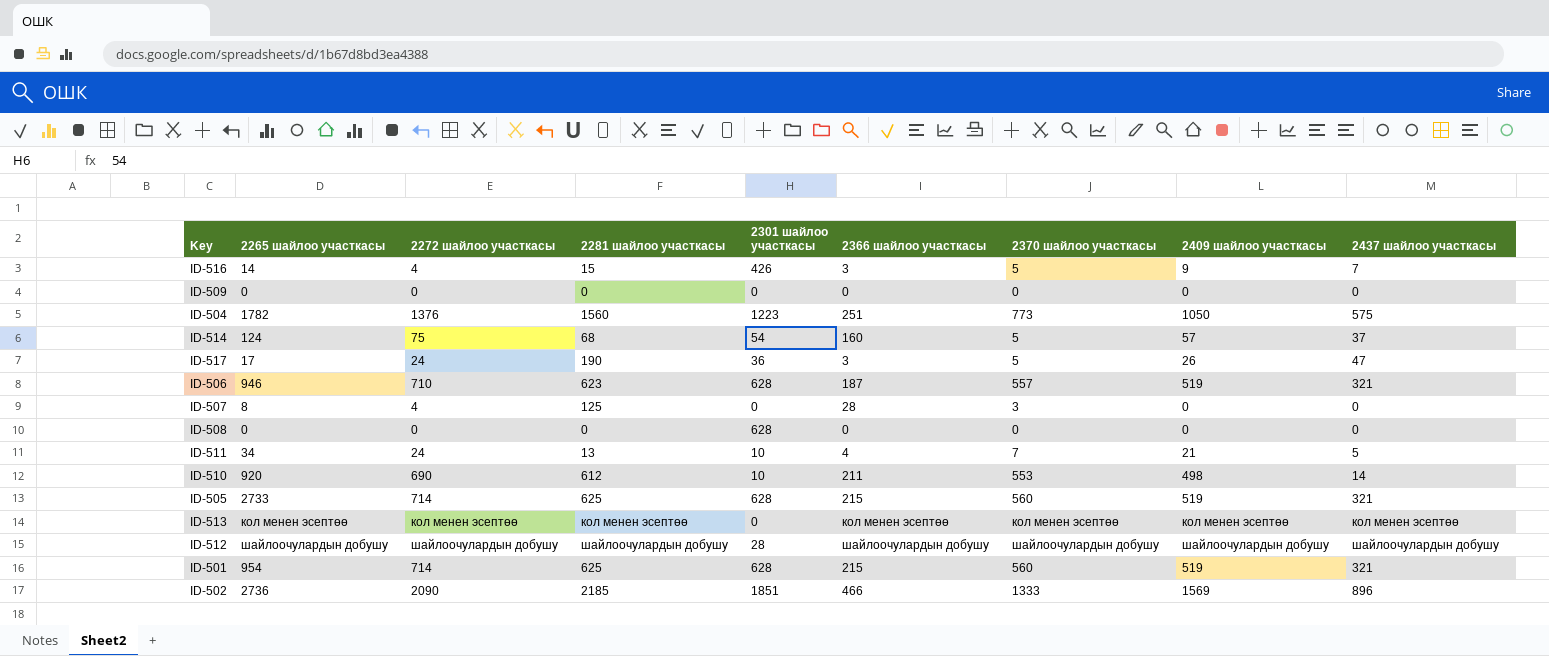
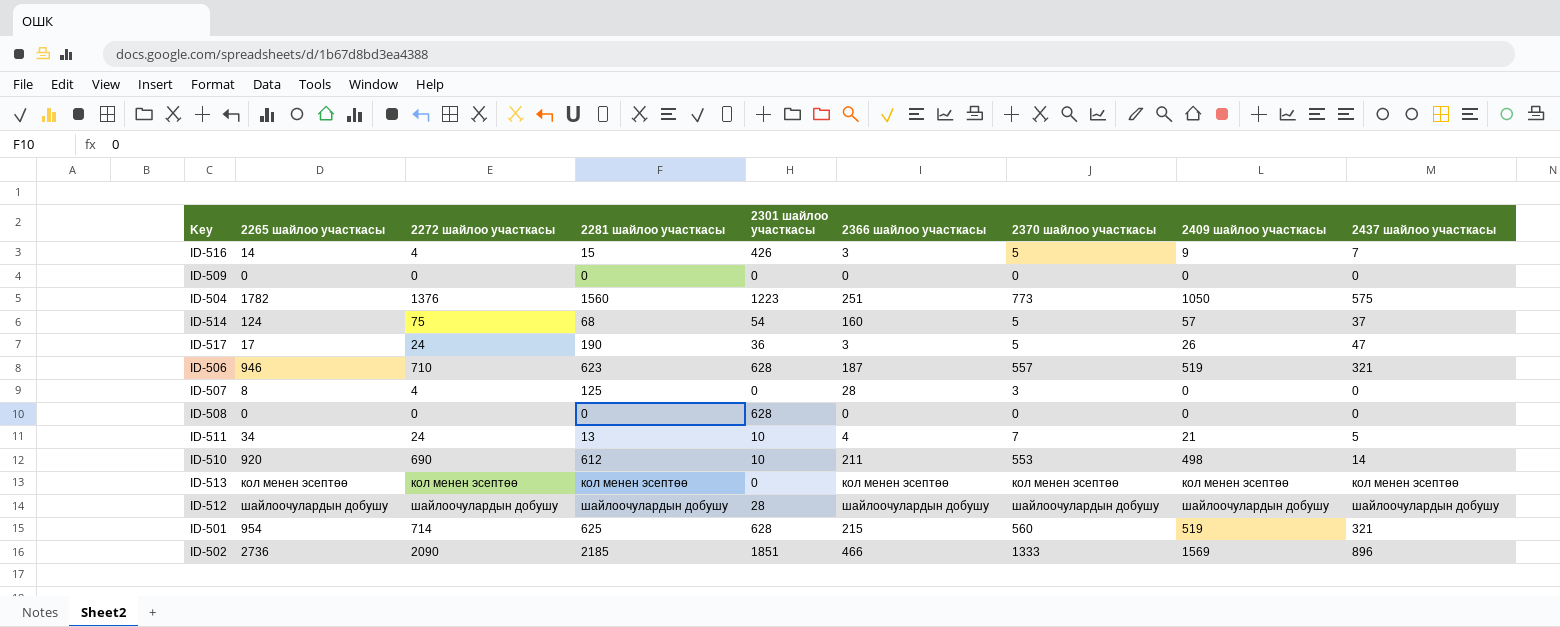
row ID-505: 2733 | 714 | 625 | 628 | 215 | 560 | 519 | 321 -> none

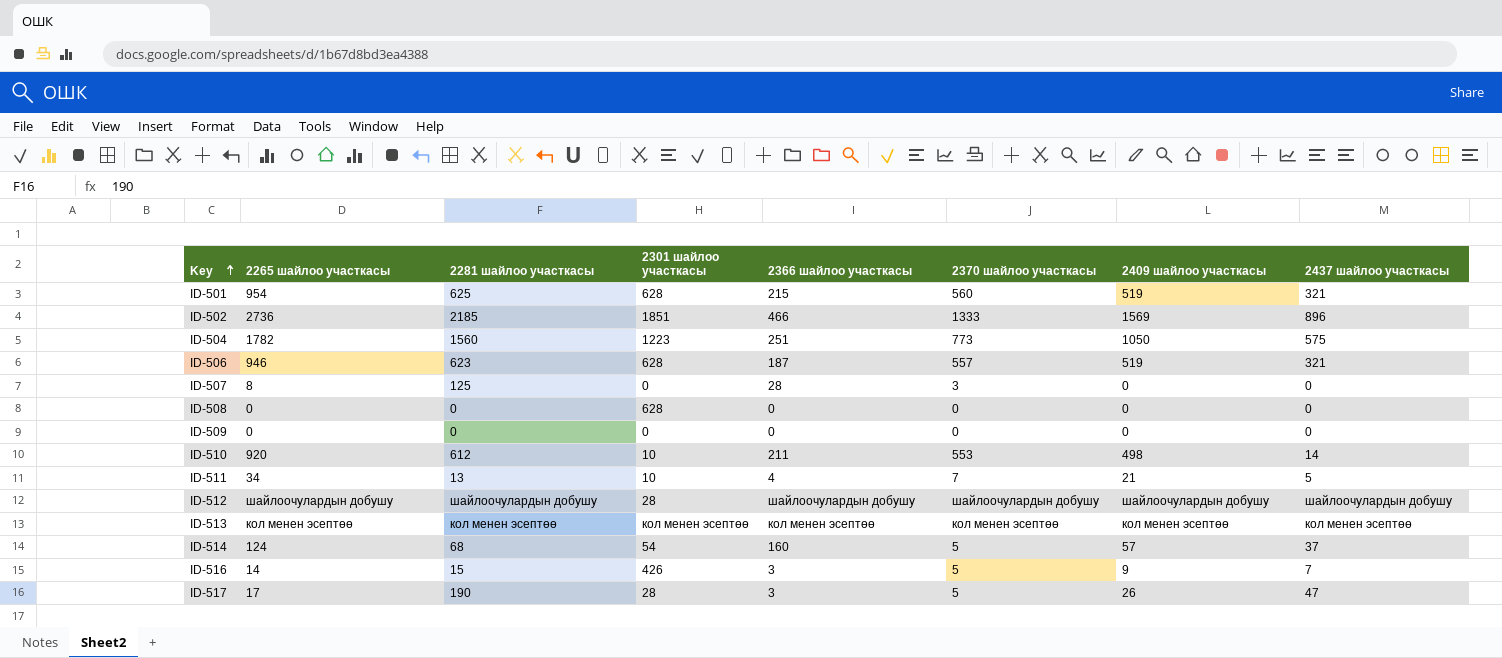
row order: none -> Key ascending
column 2272 шайлоо участкасы | position: 3 -> none
ID-513 | 2301 шайлоо участкасы: 0 -> кол менен эсептөө
ID-517 | 2301 шайлоо участкасы: 36 -> 28

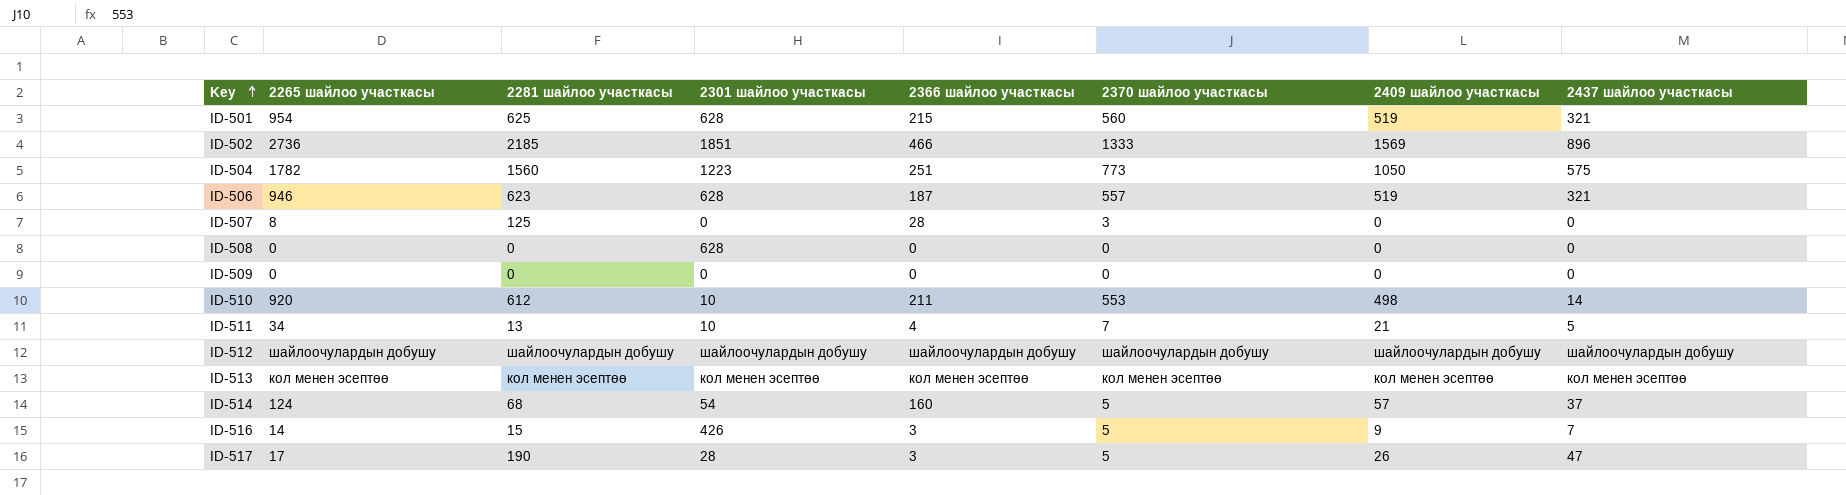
ID-512 | 2301 шайлоо участкасы: 28 -> шайлоочулардын добушу

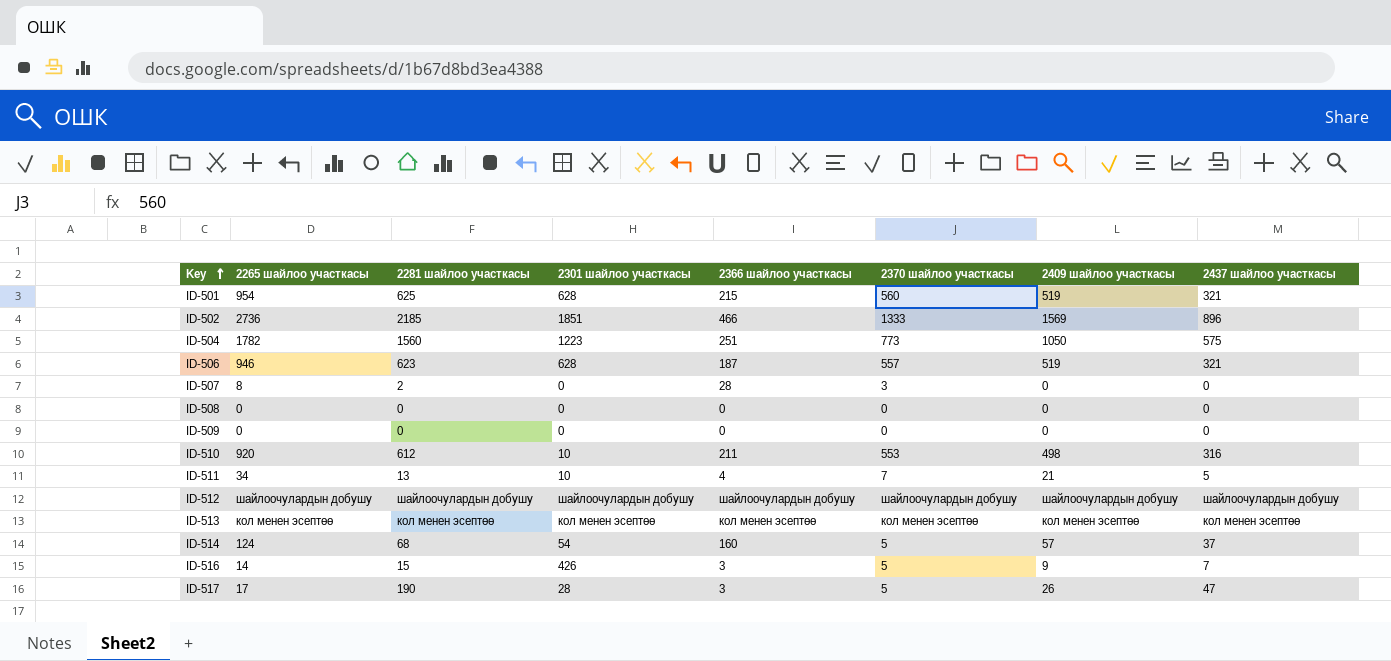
ID-507 | 2281 шайлоо участкасы: 125 -> 2
ID-508 | 2301 шайлоо участкасы: 628 -> 0
ID-510 | 2437 шайлоо участкасы: 14 -> 316

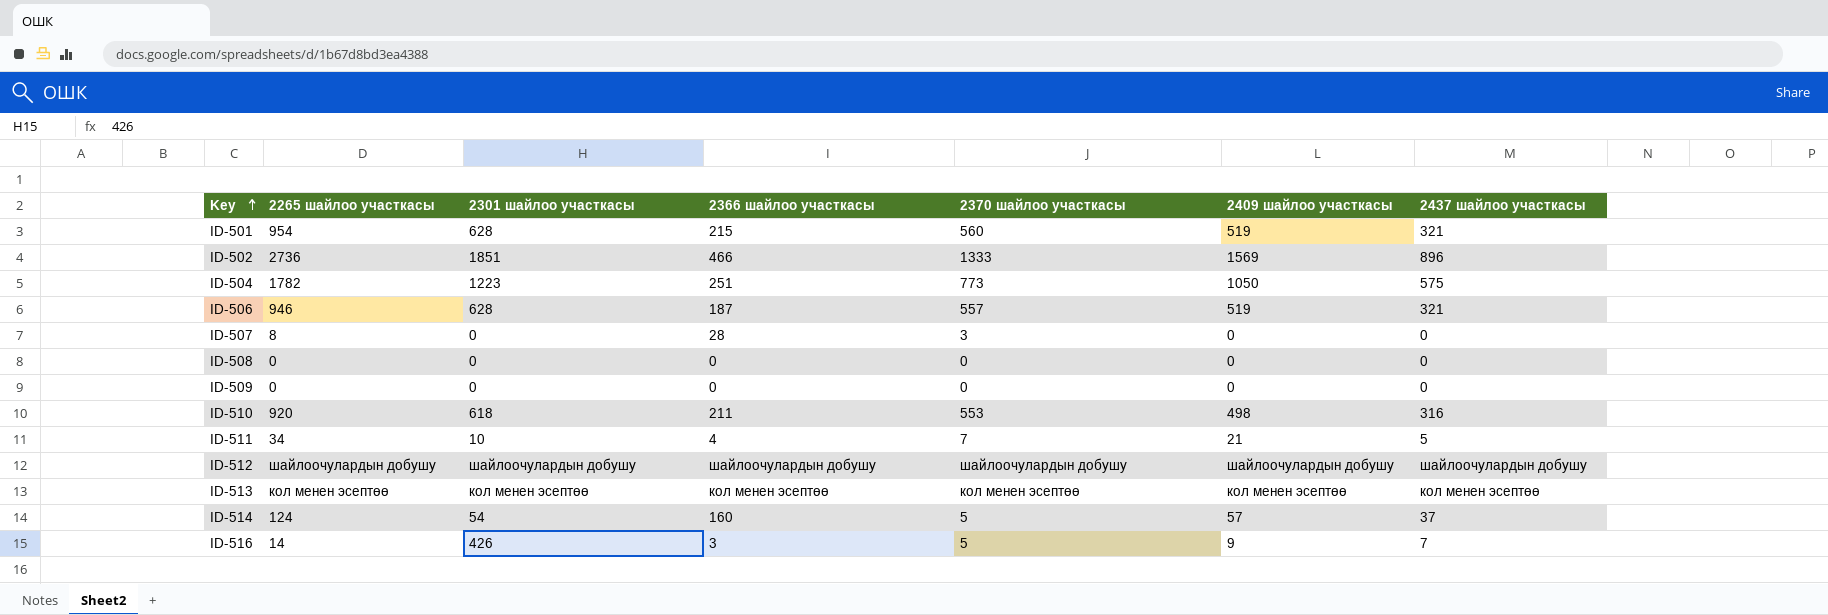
column 2281 шайлоо участкасы | position: 3 -> none
row ID-517: 17 | 190 | 28 | 3 | 5 | 26 | 47 -> none
ID-510 | 2301 шайлоо участкасы: 10 -> 618

